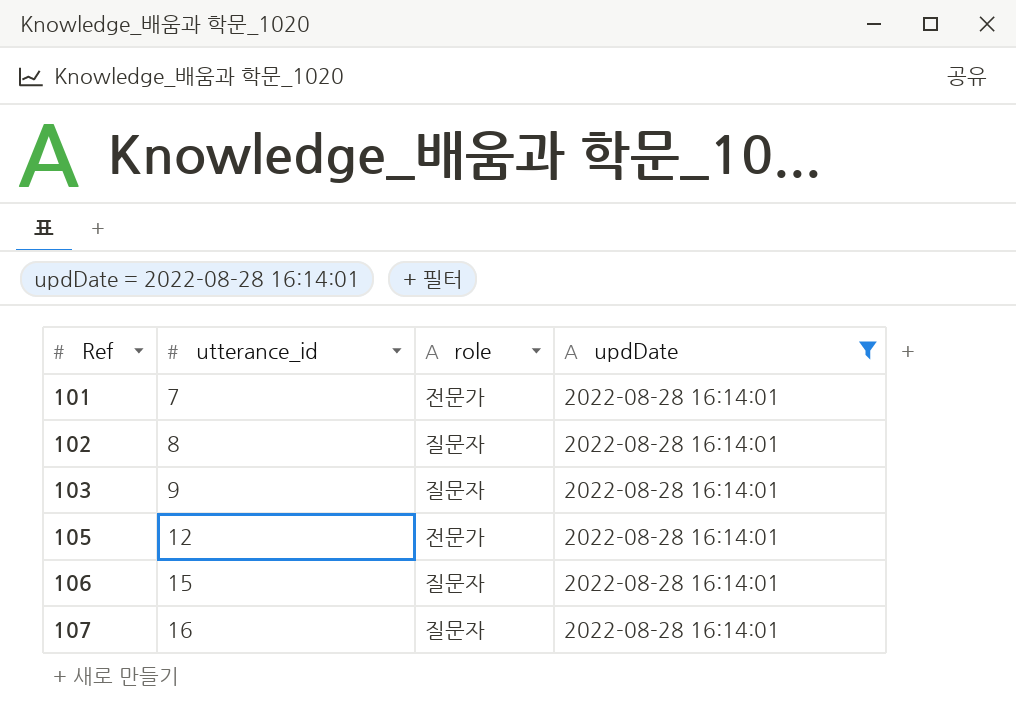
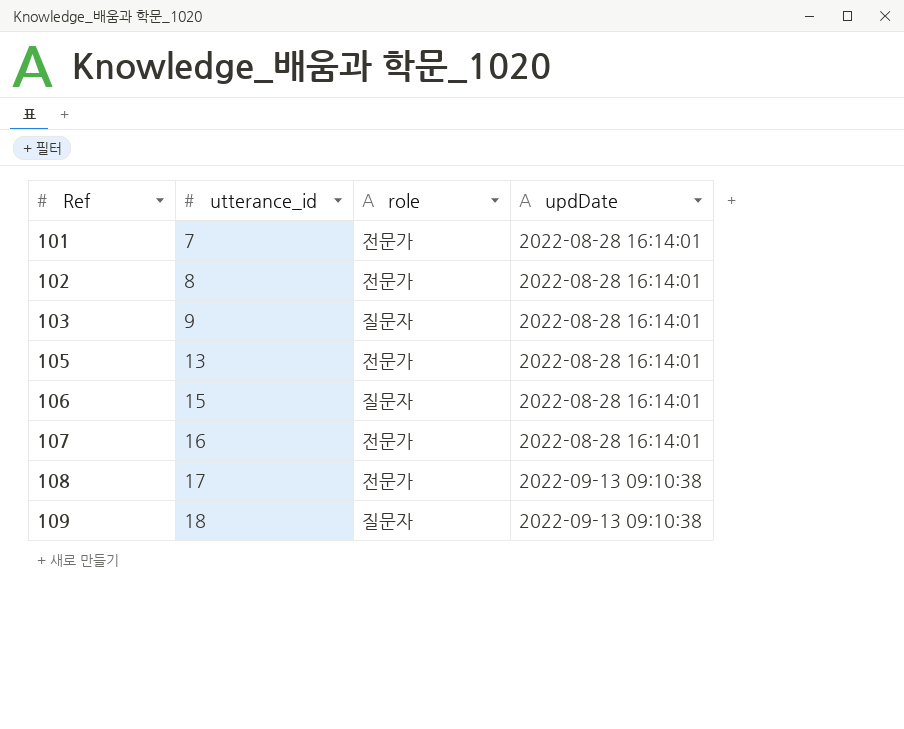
filter: updDate = 2022-08-28 16:14:01 -> none
102 | role: 질문자 -> 전문가
105 | utterance_id: 12 -> 13
107 | role: 질문자 -> 전문가

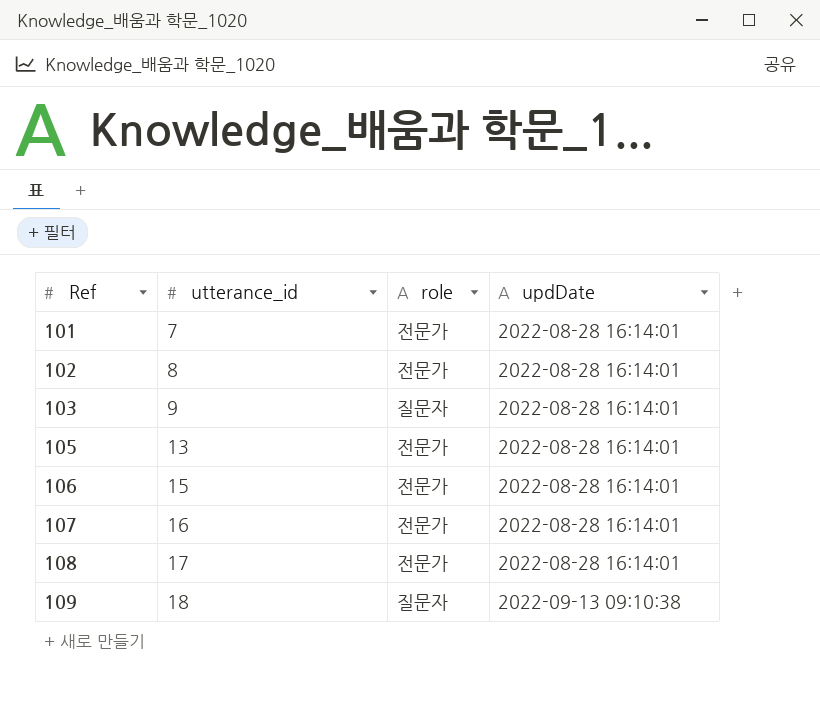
106 | role: 질문자 -> 전문가
108 | updDate: 2022-09-13 09:10:38 -> 2022-08-28 16:14:01

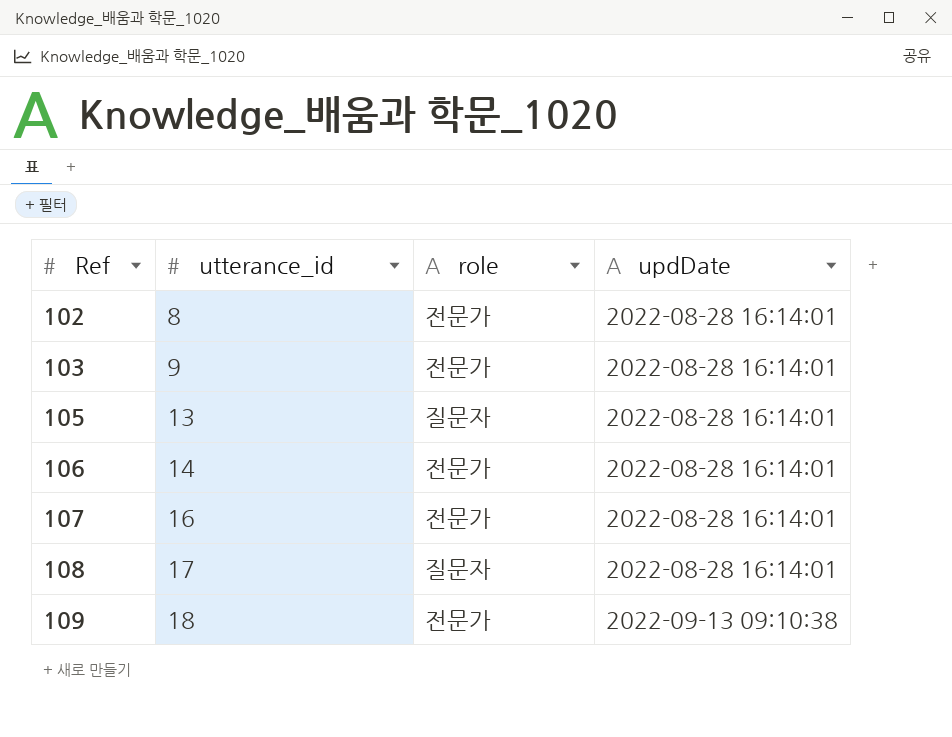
row 101: 7 | 전문가 | 2022-08-28 16:14:01 -> none
103 | role: 질문자 -> 전문가
105 | role: 전문가 -> 질문자
106 | utterance_id: 15 -> 14
108 | role: 전문가 -> 질문자
109 | role: 질문자 -> 전문가

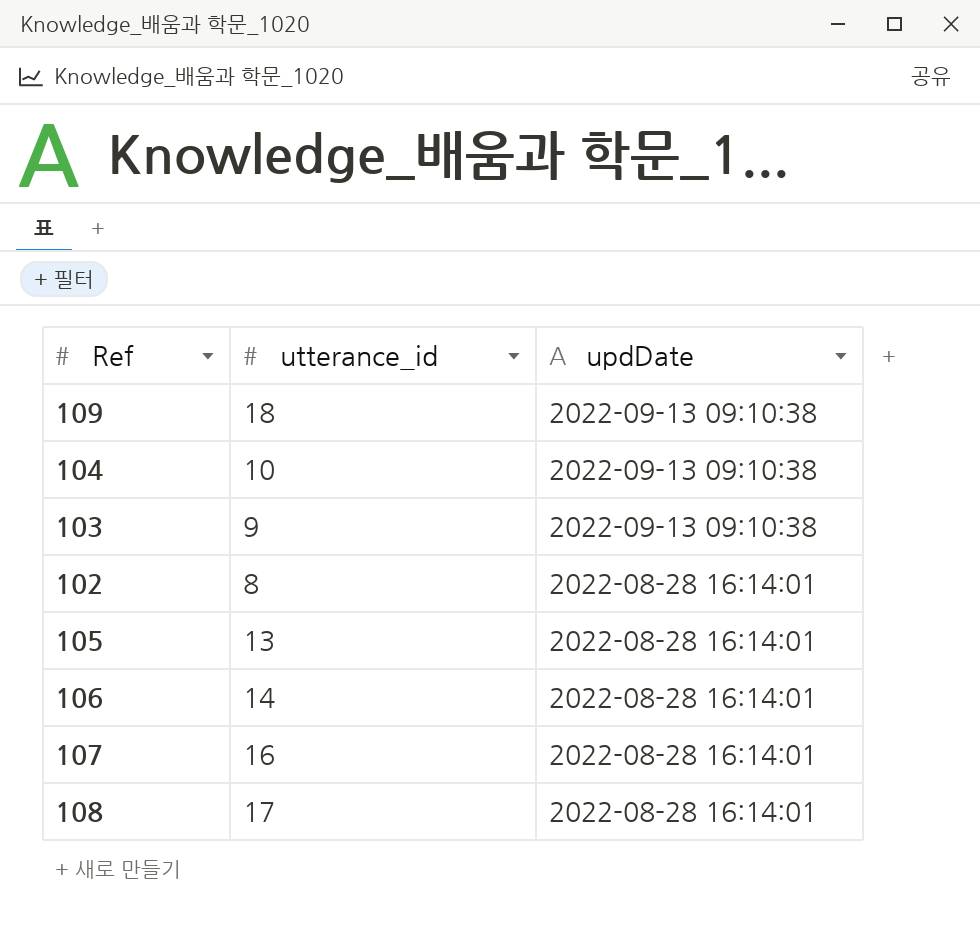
row order: Ref ascending -> updDate descending
column role | position: 3 -> none
row 104: none -> 10 | 2022-09-13 09:10:38
103 | updDate: 2022-08-28 16:14:01 -> 2022-09-13 09:10:38

